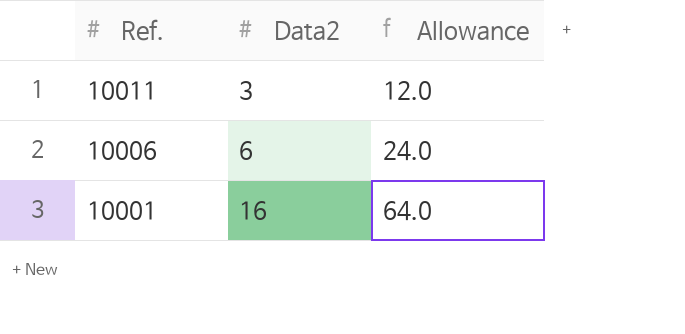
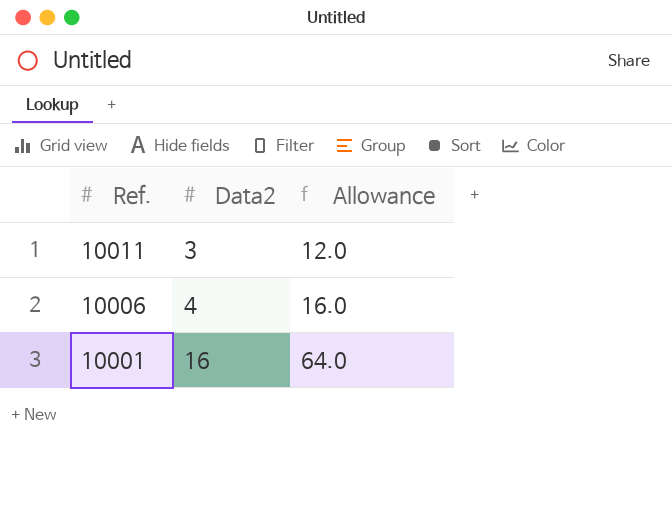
10006 | Data2: 6 -> 4
10006 | Allowance: 24.0 -> 16.0

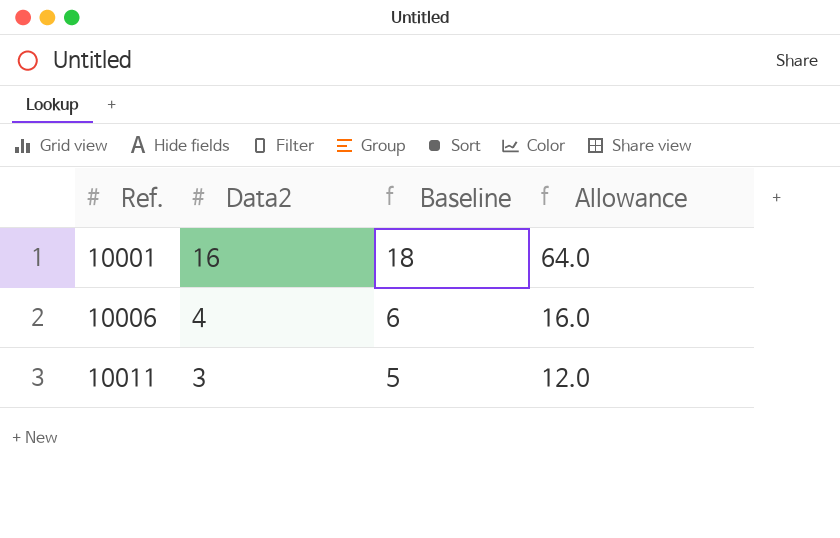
row order: Ref. descending -> Ref. ascending
column Baseline | formula: none -> [Data2] + 2

